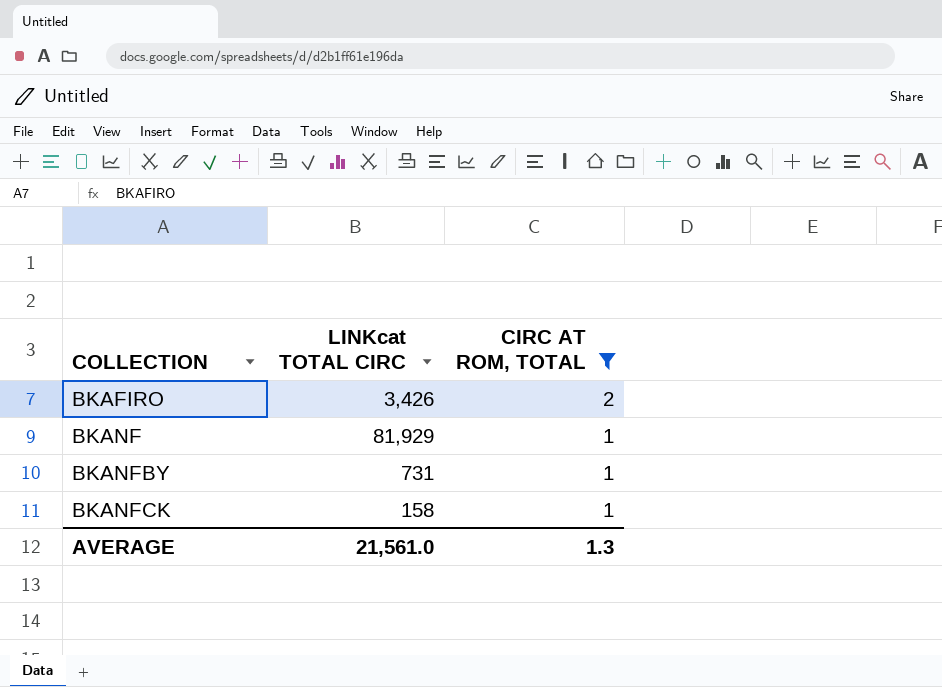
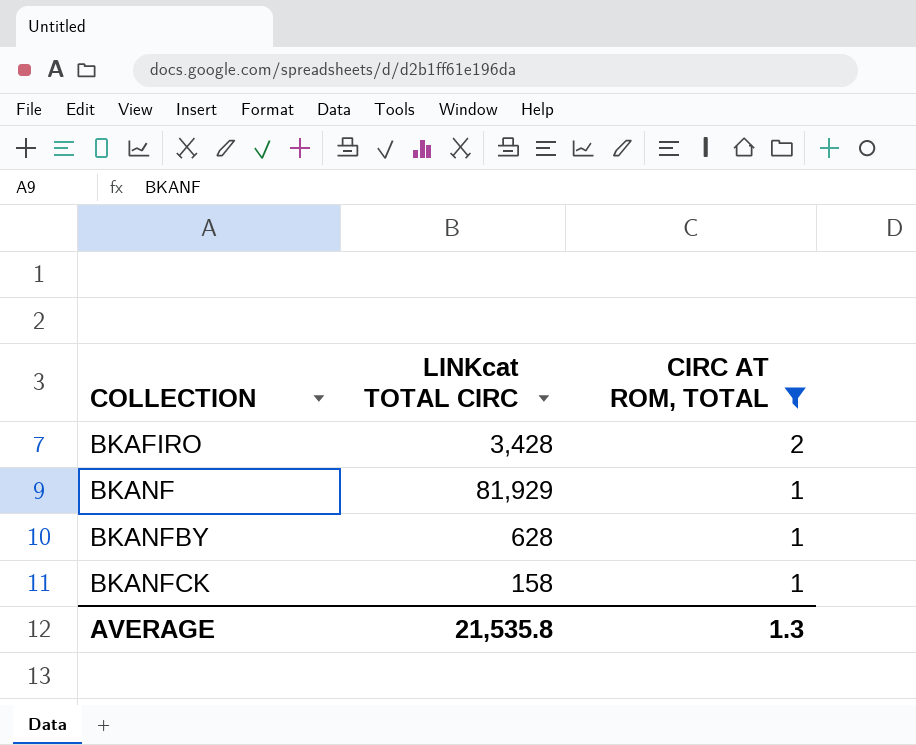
BKAFIRO | LINKcat TOTAL CIRC: 3,426 -> 3,428
BKANFBY | LINKcat TOTAL CIRC: 731 -> 628
AVERAGE | LINKcat TOTAL CIRC: 21,561.0 -> 21,535.8

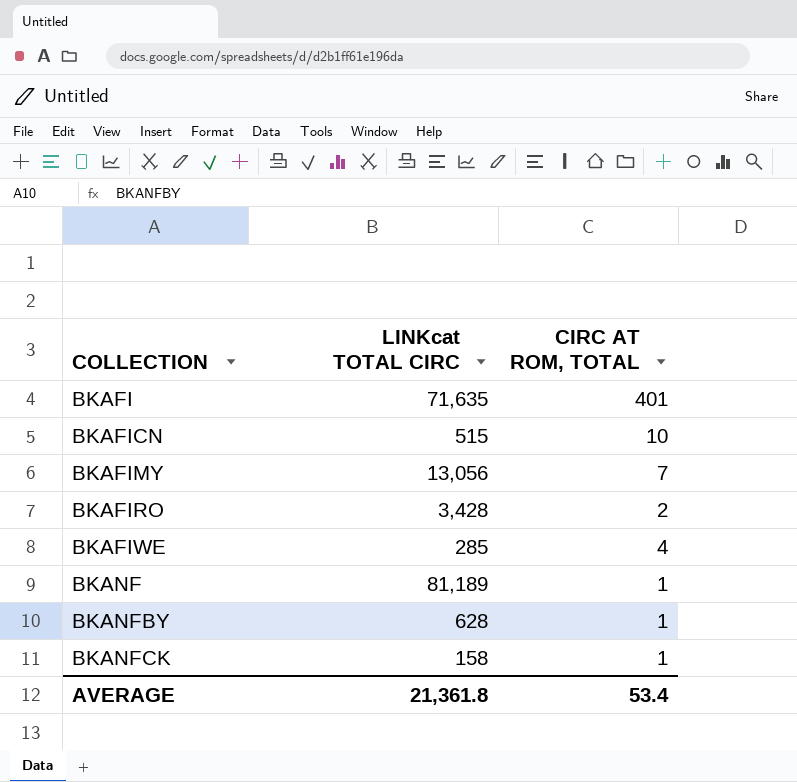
filter: CIRC AT ROM, TOTAL <= 2 -> none
BKANF | LINKcat TOTAL CIRC: 81,929 -> 81,189
AVERAGE | LINKcat TOTAL CIRC: 21,535.8 -> 21,361.8
AVERAGE | CIRC AT ROM, TOTAL: 1.3 -> 53.4

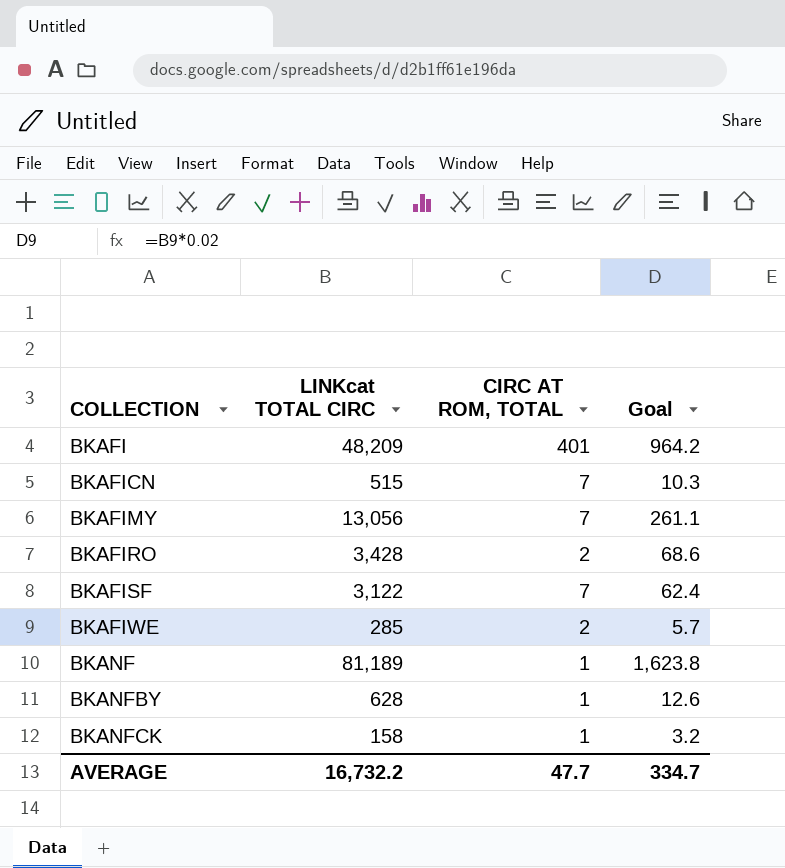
column Goal | formula: none -> [LINKcat TOTAL CIRC] * 0.02
BKAFI | LINKcat TOTAL CIRC: 71,635 -> 48,209
BKAFICN | CIRC AT ROM, TOTAL: 10 -> 7
row BKAFISF: none -> 3,122 | 7 | 62.4
BKAFIWE | CIRC AT ROM, TOTAL: 4 -> 2
AVERAGE | LINKcat TOTAL CIRC: 21,361.8 -> 16,732.2
AVERAGE | CIRC AT ROM, TOTAL: 53.4 -> 47.7

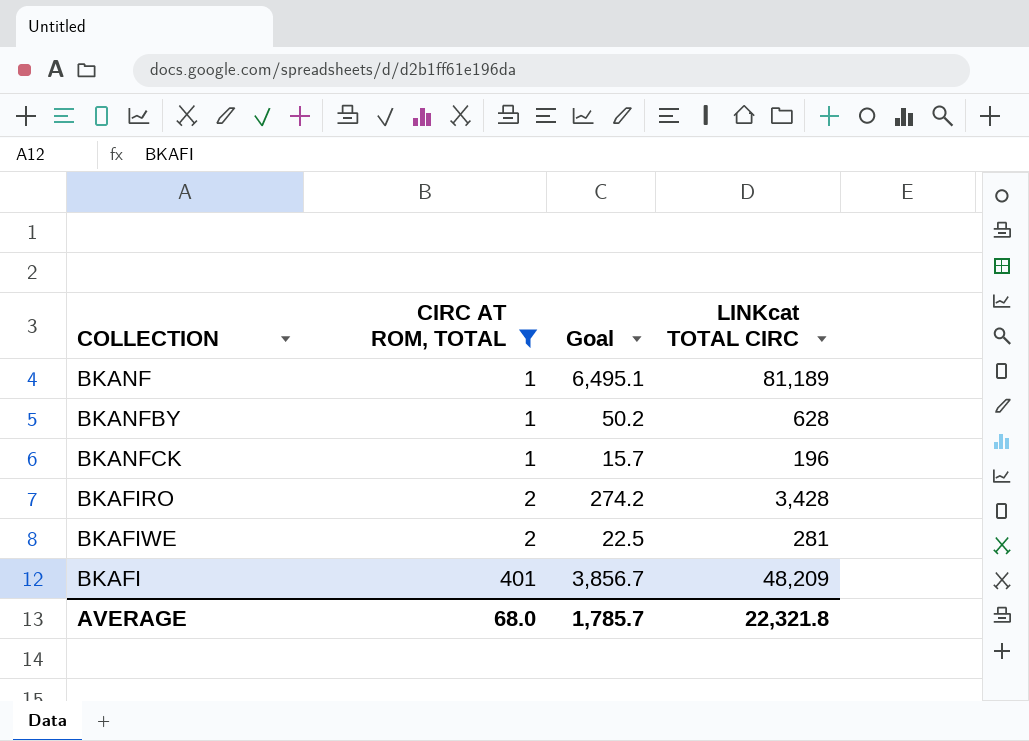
filter: none -> CIRC AT ROM, TOTAL != 7
row order: COLLECTION ascending -> CIRC AT ROM, TOTAL ascending
column Goal | formula: [LINKcat TOTAL CIRC] * 0.02 -> [LINKcat TOTAL CIRC] * 0.08
column LINKcat TOTAL CIRC | position: 2 -> 4
BKANFCK | LINKcat TOTAL CIRC: 158 -> 196
BKAFIWE | LINKcat TOTAL CIRC: 285 -> 281
AVERAGE | CIRC AT ROM, TOTAL: 47.7 -> 68.0
AVERAGE | Goal: 334.7 -> 1,785.7
AVERAGE | LINKcat TOTAL CIRC: 16,732.2 -> 22,321.8

